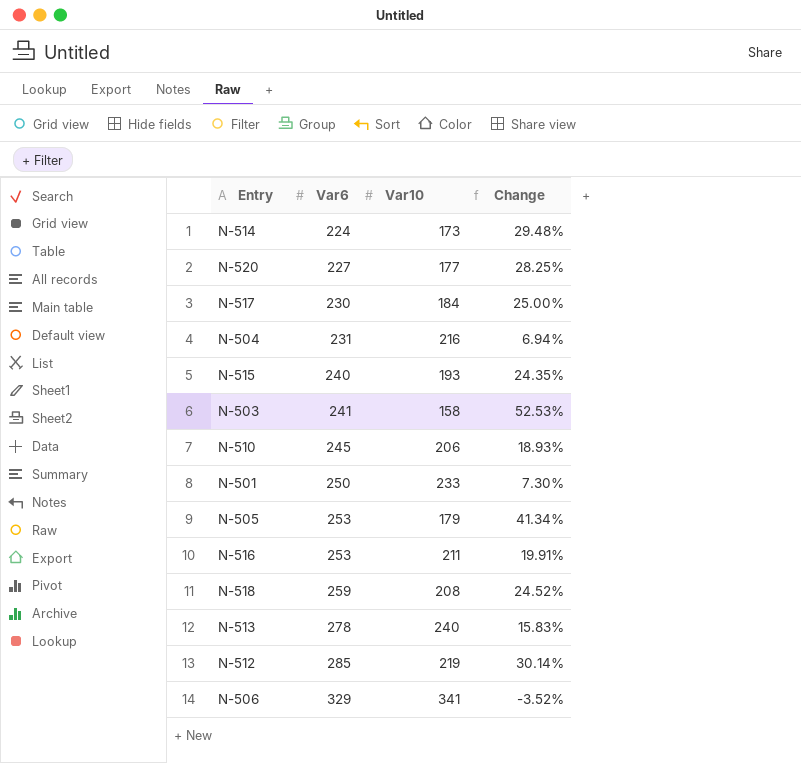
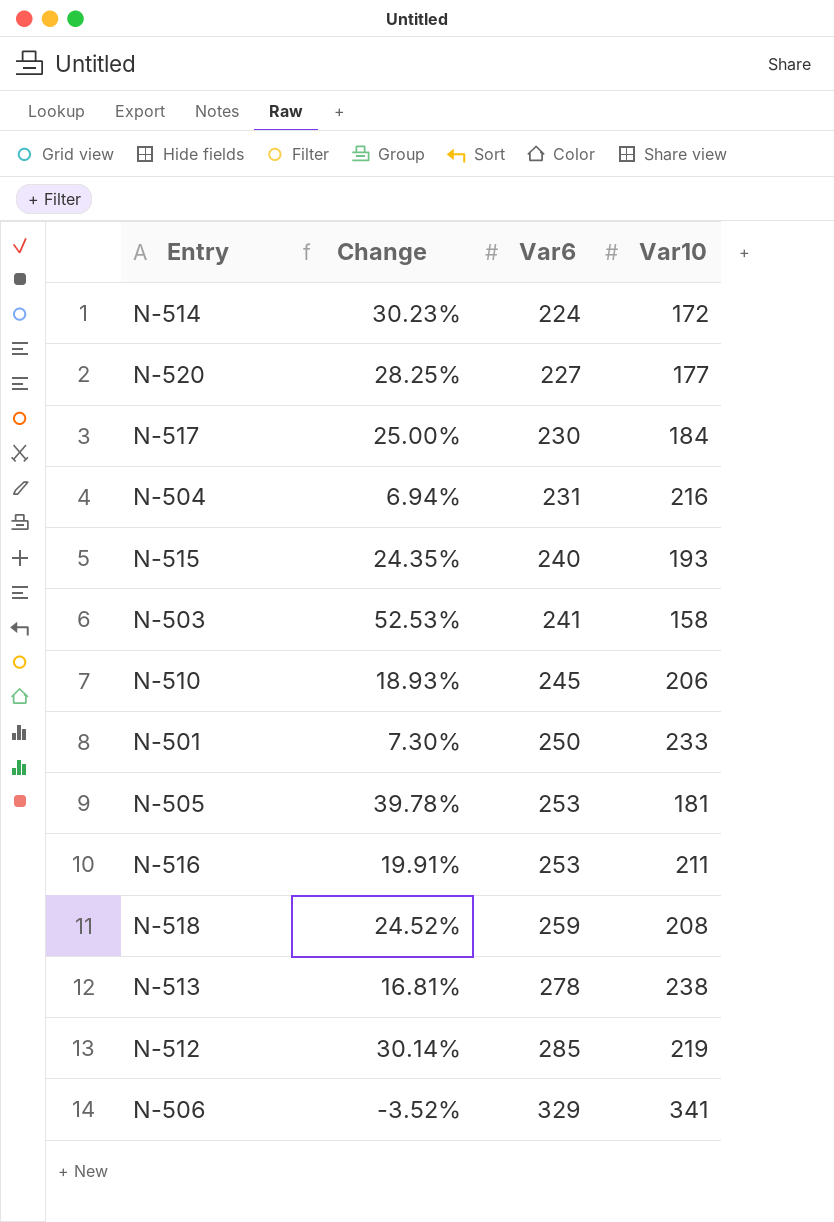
column Change | position: 4 -> 2
N-514 | Change: 29.48% -> 30.23%
N-514 | Var10: 173 -> 172
N-505 | Change: 41.34% -> 39.78%
N-505 | Var10: 179 -> 181
N-513 | Change: 15.83% -> 16.81%
N-513 | Var10: 240 -> 238

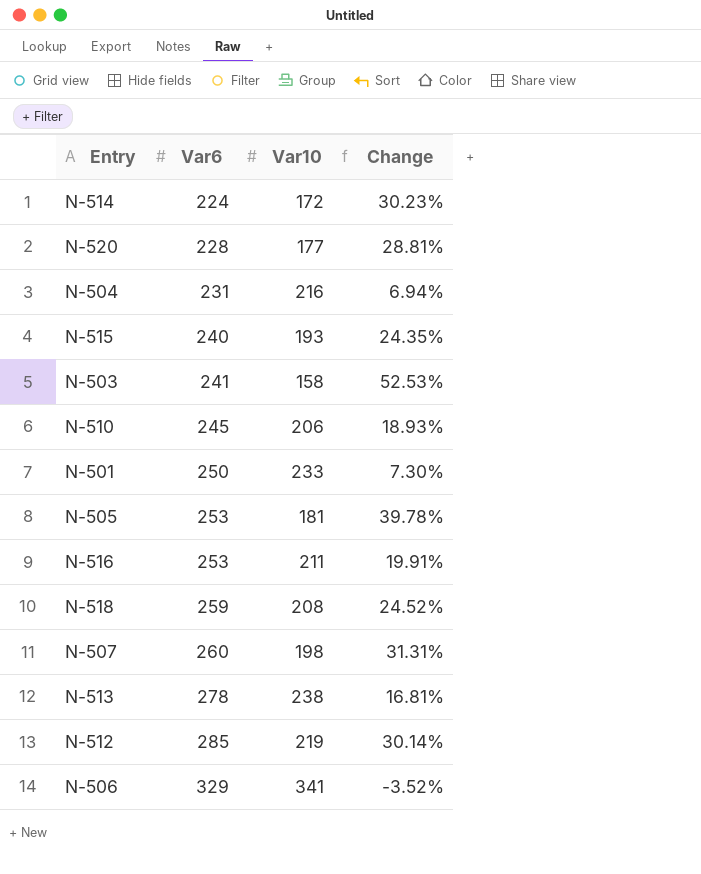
column Change | position: 2 -> 4
row N-517: 25.00% | 230 | 184 -> none
N-520 | Var6: 227 -> 228
N-520 | Change: 28.25% -> 28.81%
row N-507: none -> 260 | 198 | 31.31%

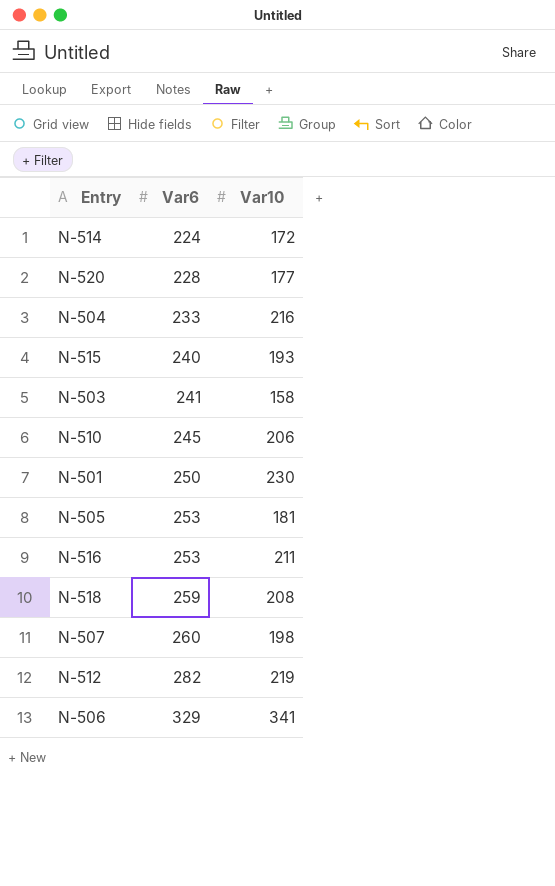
column Change | formula: ([Var6] - [Var10]) / [Var10] -> none
row N-513: 278 | 238 | 16.81% -> none
N-504 | Var6: 231 -> 233
N-501 | Var10: 233 -> 230
N-512 | Var6: 285 -> 282

